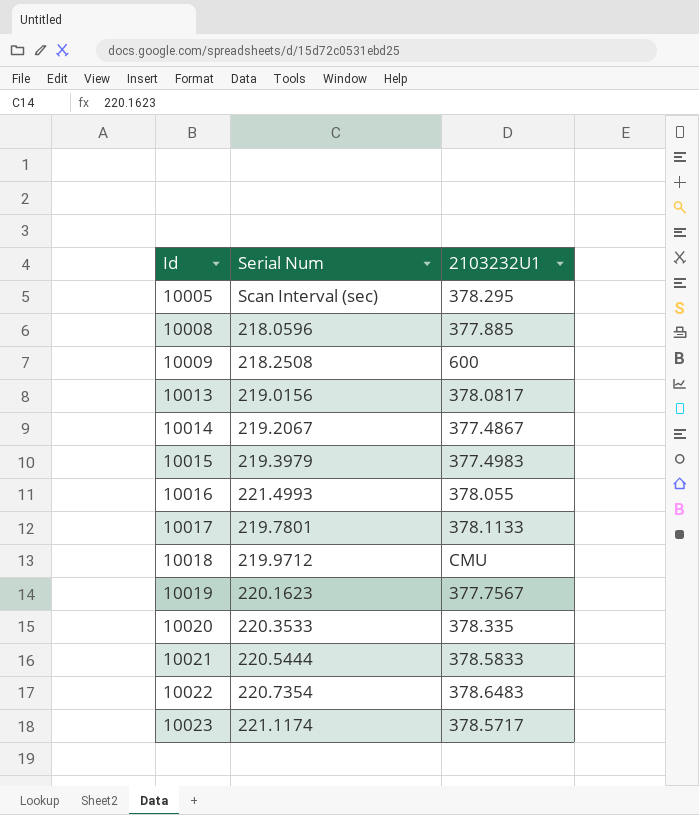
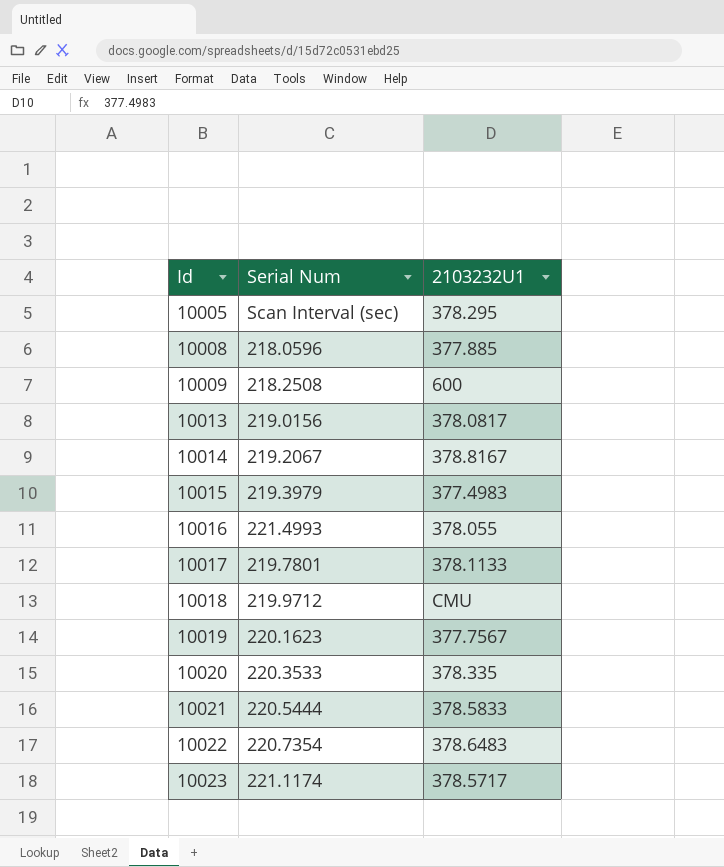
10014 | 2103232U1: 377.4867 -> 378.8167

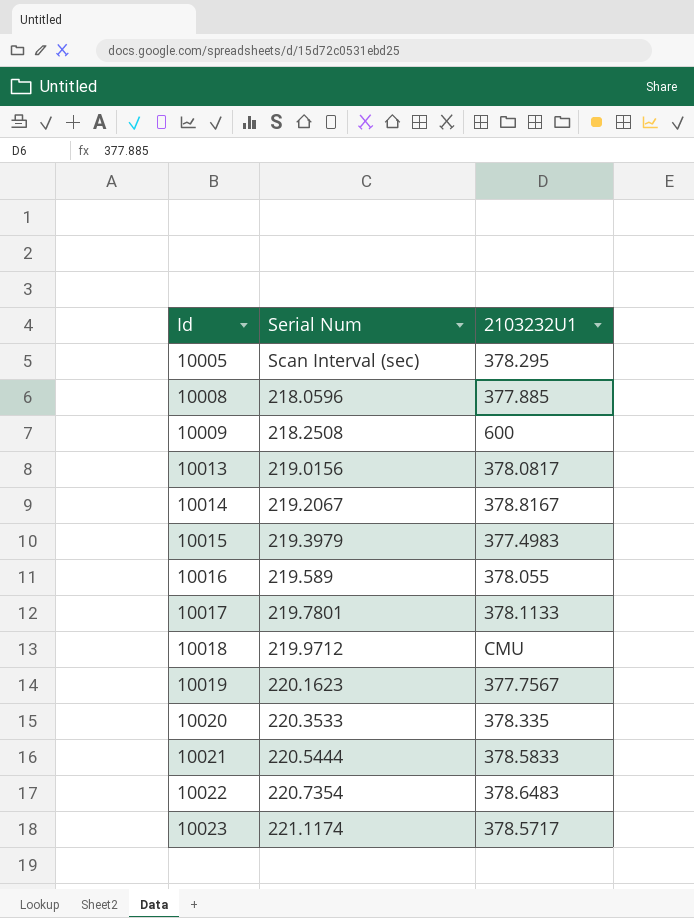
10016 | Serial Num: 221.4993 -> 219.589

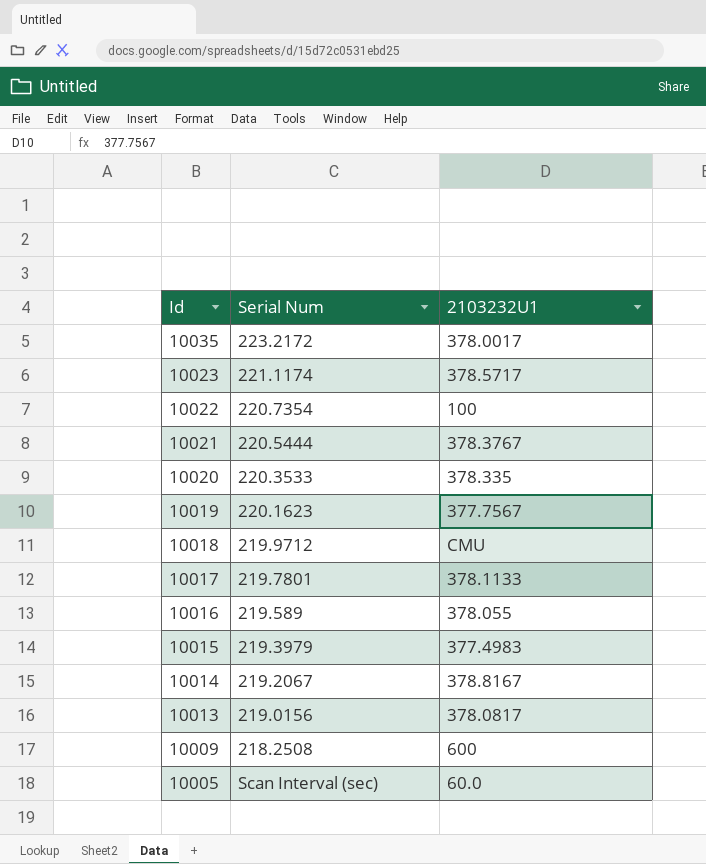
row order: Id ascending -> Id descending
row 10008: 218.0596 | 377.885 -> none
row 10035: none -> 223.2172 | 378.0017
10022 | 2103232U1: 378.6483 -> 100
10021 | 2103232U1: 378.5833 -> 378.3767
10005 | 2103232U1: 378.295 -> 60.0

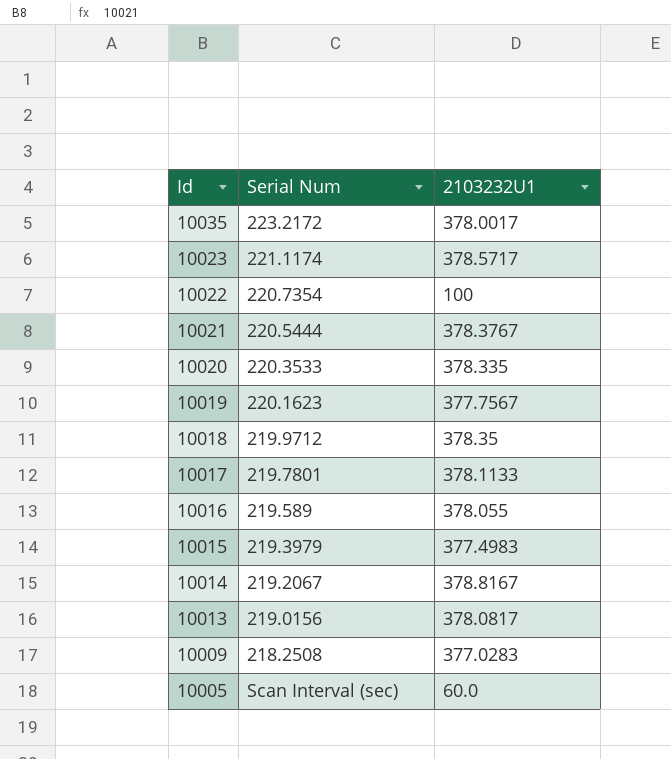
10018 | 2103232U1: CMU -> 378.35
10009 | 2103232U1: 600 -> 377.0283

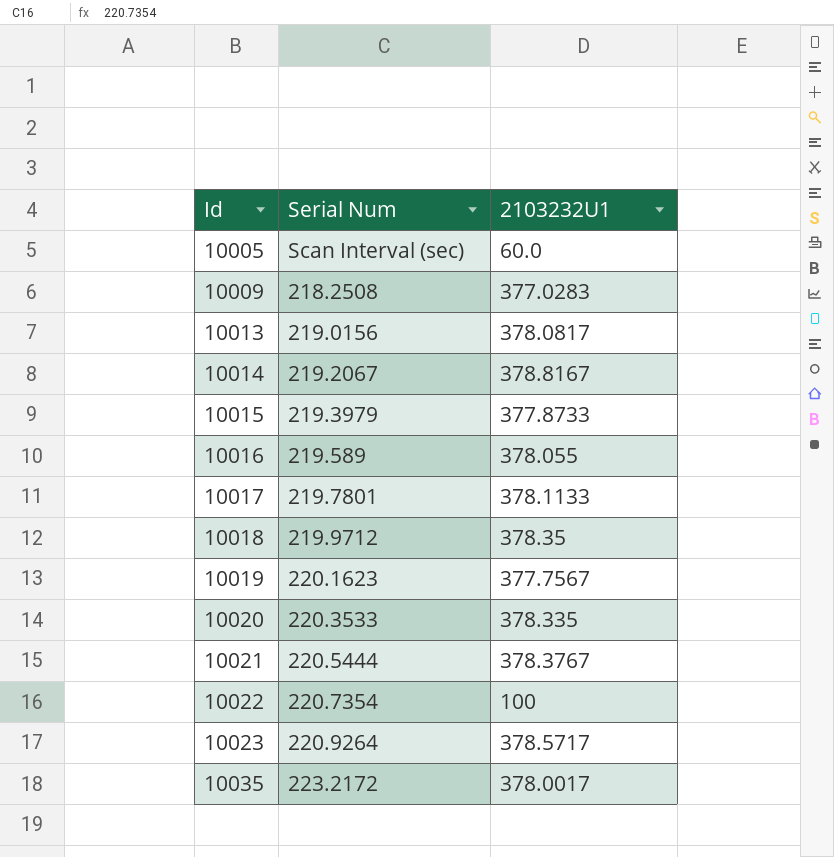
row order: Id descending -> Id ascending
10015 | 2103232U1: 377.4983 -> 377.8733
10023 | Serial Num: 221.1174 -> 220.9264

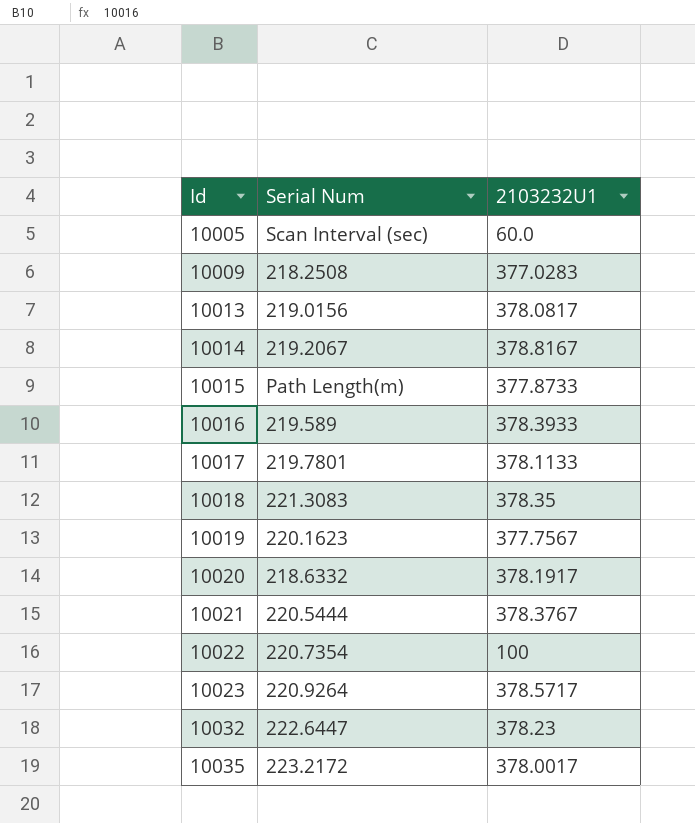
10015 | Serial Num: 219.3979 -> Path Length(m)
10016 | 2103232U1: 378.055 -> 378.3933
10018 | Serial Num: 219.9712 -> 221.3083
10020 | Serial Num: 220.3533 -> 218.6332
10020 | 2103232U1: 378.335 -> 378.1917
row 10032: none -> 222.6447 | 378.23

